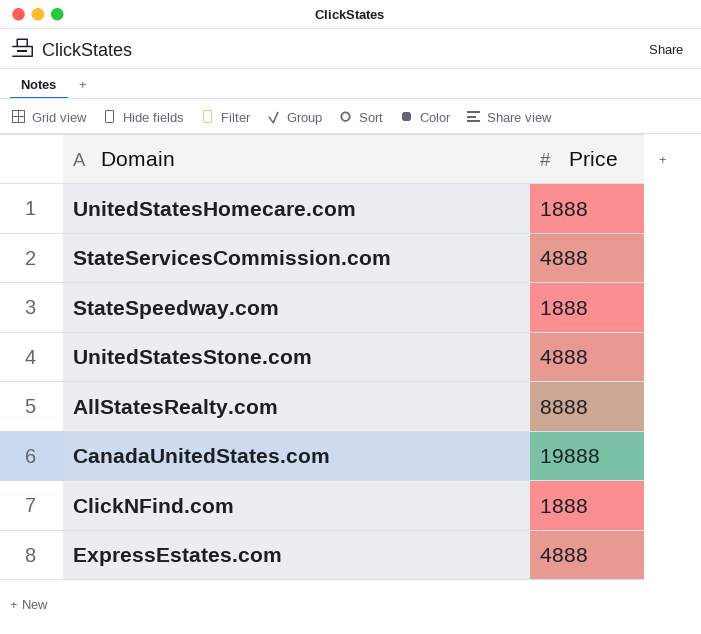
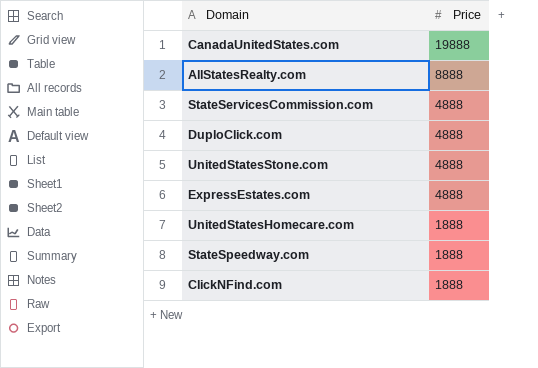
row order: none -> Price descending
row DuploClick.com: none -> 4888

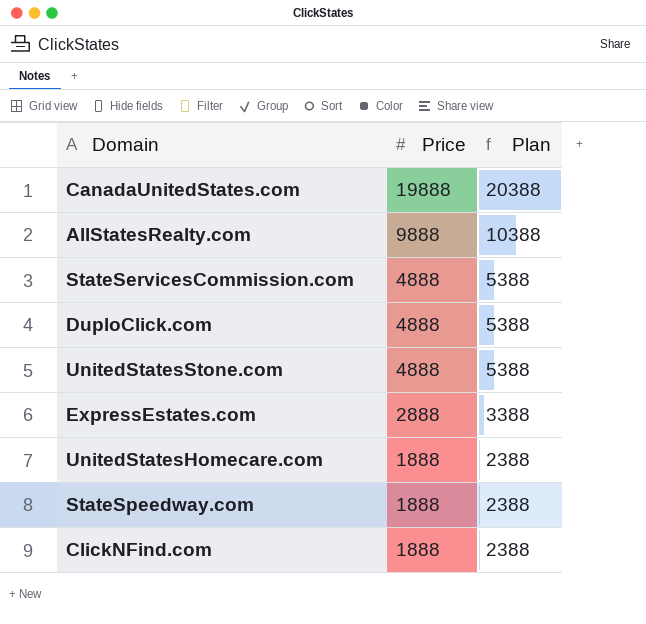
column Plan | formula: none -> [Price] + 500
AllStatesRealty.com | Price: 8888 -> 9888
ExpressEstates.com | Price: 4888 -> 2888

